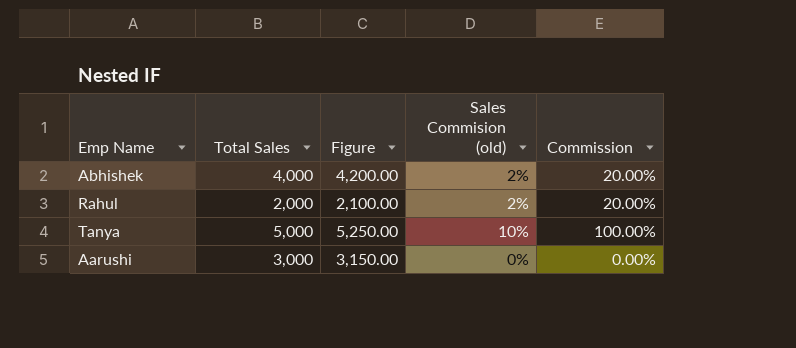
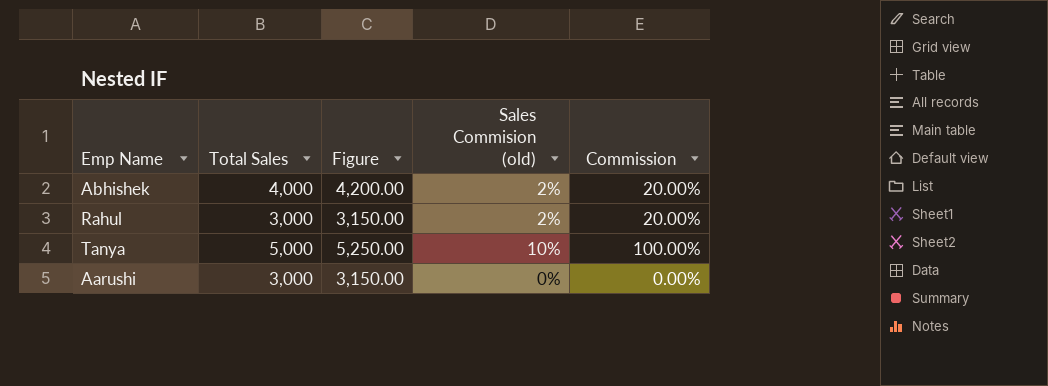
Rahul | Total Sales: 2,000 -> 3,000
Rahul | Figure: 2,100.00 -> 3,150.00

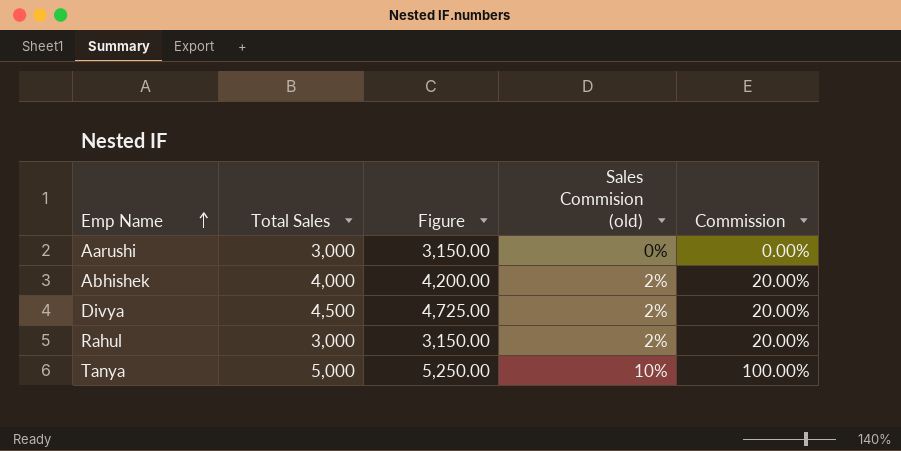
row order: none -> Emp Name ascending
row Divya: none -> 4,500 | 4,725.00 | 2% | 20.00%

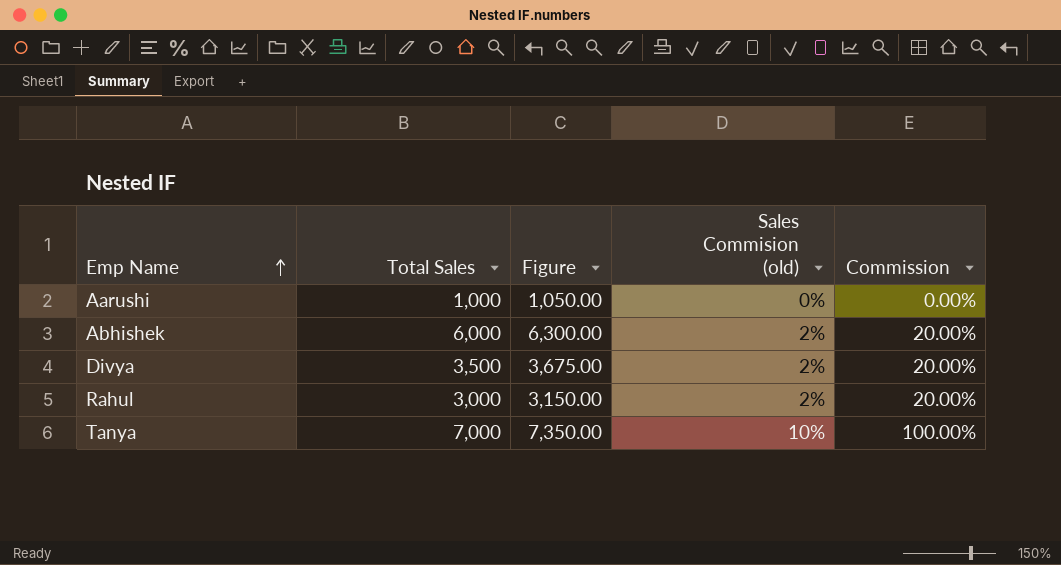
Aarushi | Total Sales: 3,000 -> 1,000
Aarushi | Figure: 3,150.00 -> 1,050.00
Abhishek | Total Sales: 4,000 -> 6,000
Abhishek | Figure: 4,200.00 -> 6,300.00
Divya | Total Sales: 4,500 -> 3,500
Divya | Figure: 4,725.00 -> 3,675.00
Tanya | Total Sales: 5,000 -> 7,000
Tanya | Figure: 5,250.00 -> 7,350.00

